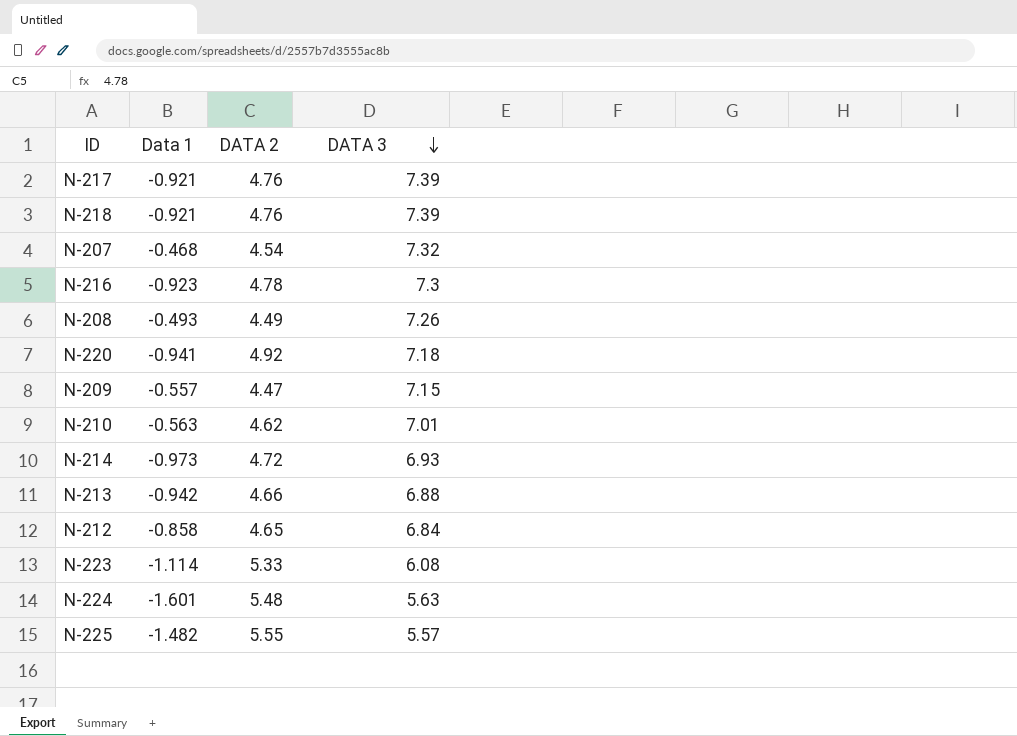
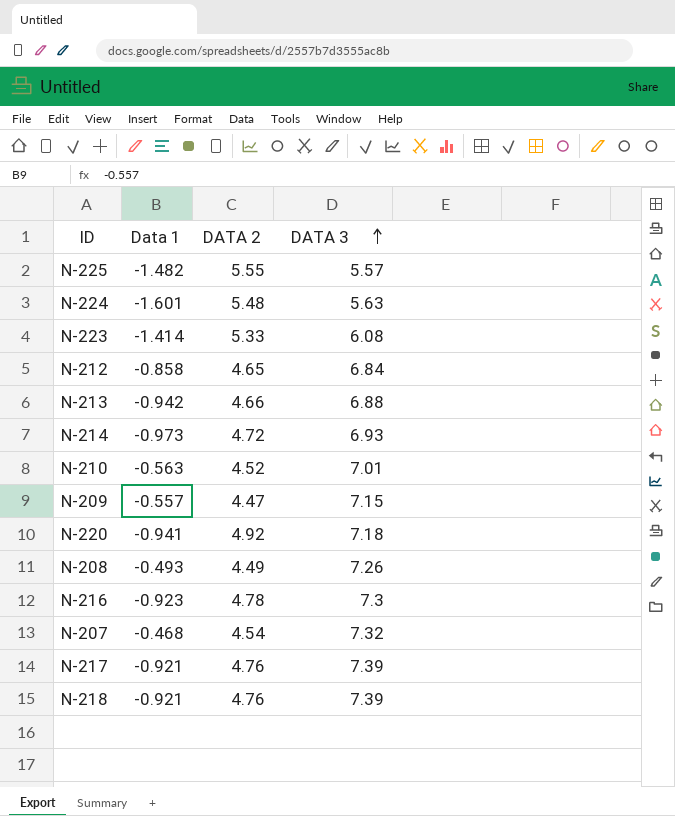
row order: DATA 3 descending -> DATA 3 ascending
N-223 | Data 1: -1.114 -> -1.414
N-210 | DATA 2: 4.62 -> 4.52

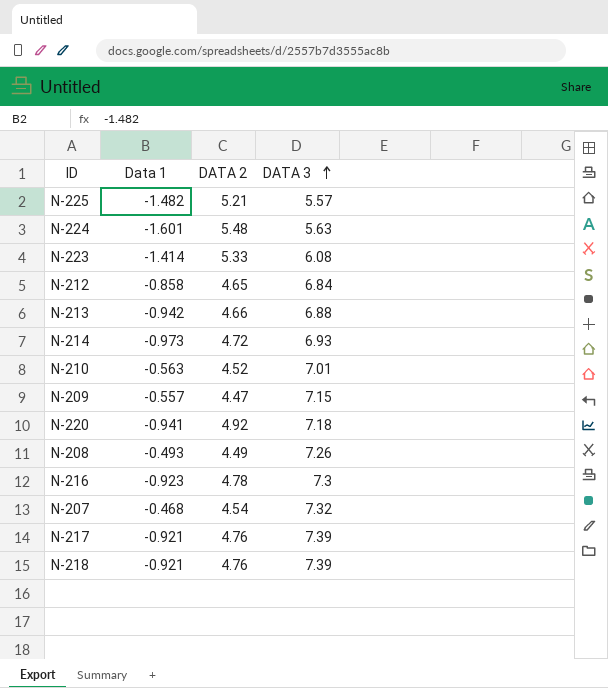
N-225 | DATA 2: 5.55 -> 5.21

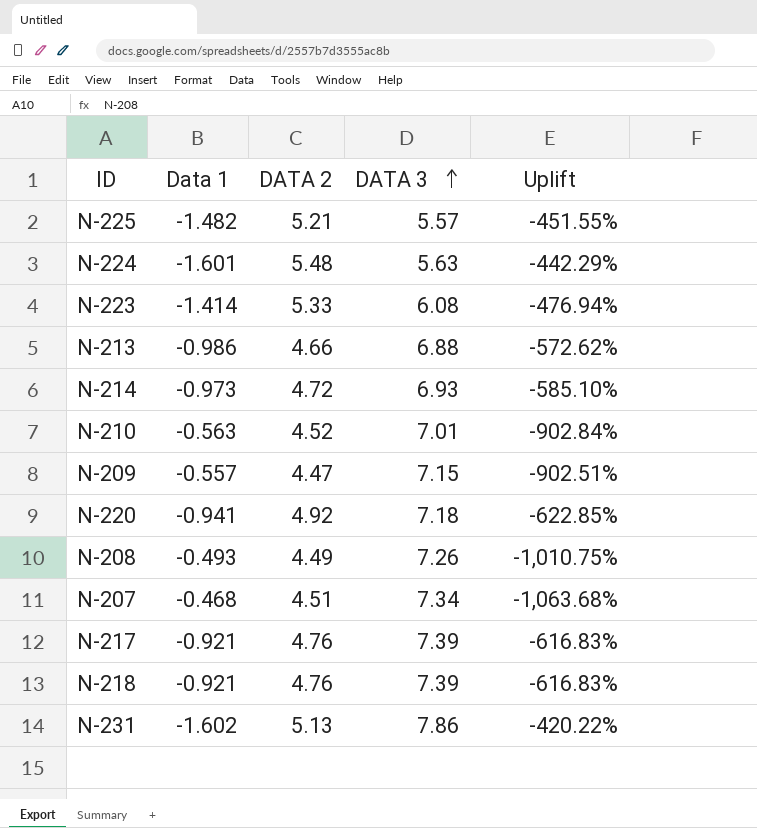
column Uplift | formula: none -> ([DATA 2] - [Data 1]) / [Data 1]
row N-212: -0.858 | 4.65 | 6.84 -> none
row N-216: -0.923 | 4.78 | 7.3 -> none
N-213 | Data 1: -0.942 -> -0.986
N-207 | DATA 2: 4.54 -> 4.51
N-207 | DATA 3: 7.32 -> 7.34
row N-231: none -> -1.602 | 5.13 | 7.86 | -420.22%

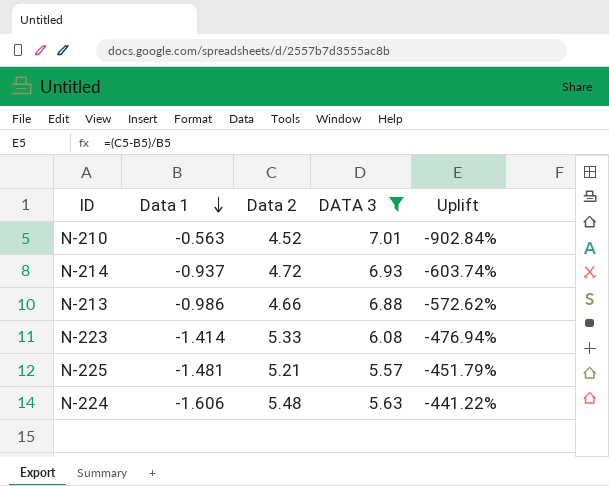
filter: none -> DATA 3 <= 7.01
row order: DATA 3 ascending -> Data 1 descending
column name: DATA 2 -> Data 2
N-214 | Data 1: -0.973 -> -0.937
N-214 | Uplift: -585.10% -> -603.74%
N-225 | Data 1: -1.482 -> -1.481
N-225 | Uplift: -451.55% -> -451.79%
N-224 | Data 1: -1.601 -> -1.606
N-224 | Uplift: -442.29% -> -441.22%

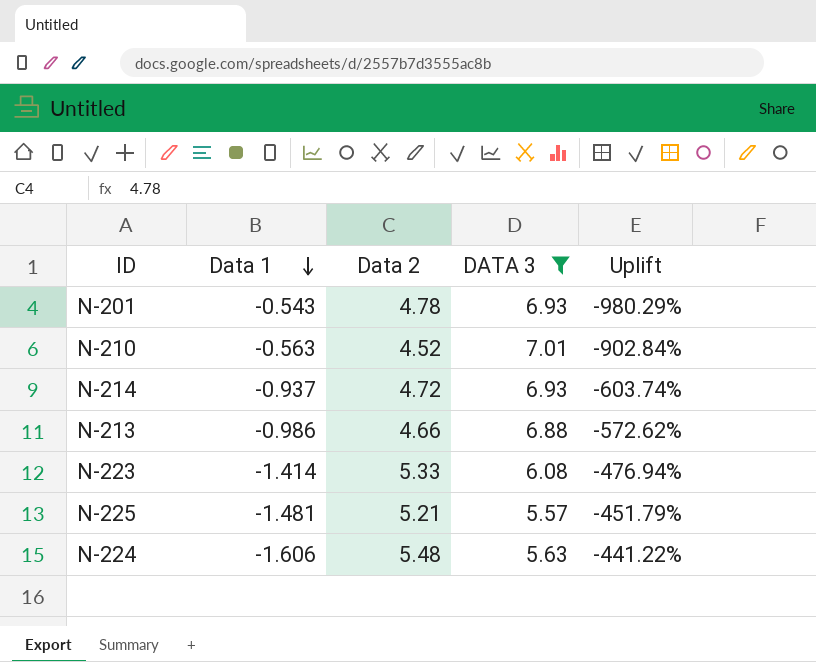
row N-201: none -> -0.543 | 4.78 | 6.93 | -980.29%

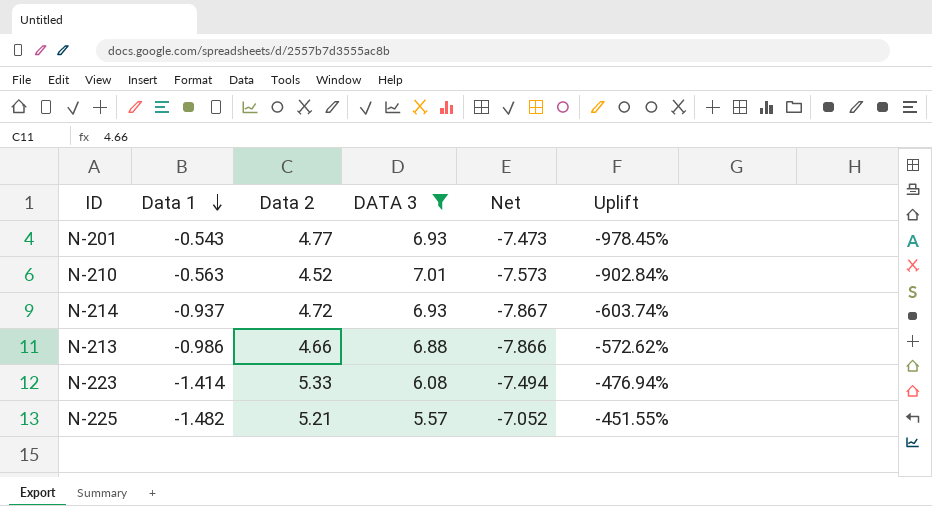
column Net | formula: none -> [Data 1] - [DATA 3]
row N-224: -1.606 | 5.48 | 5.63 | -441.22% -> none
N-201 | Data 2: 4.78 -> 4.77
N-201 | Uplift: -980.29% -> -978.45%
N-225 | Data 1: -1.481 -> -1.482
N-225 | Uplift: -451.79% -> -451.55%

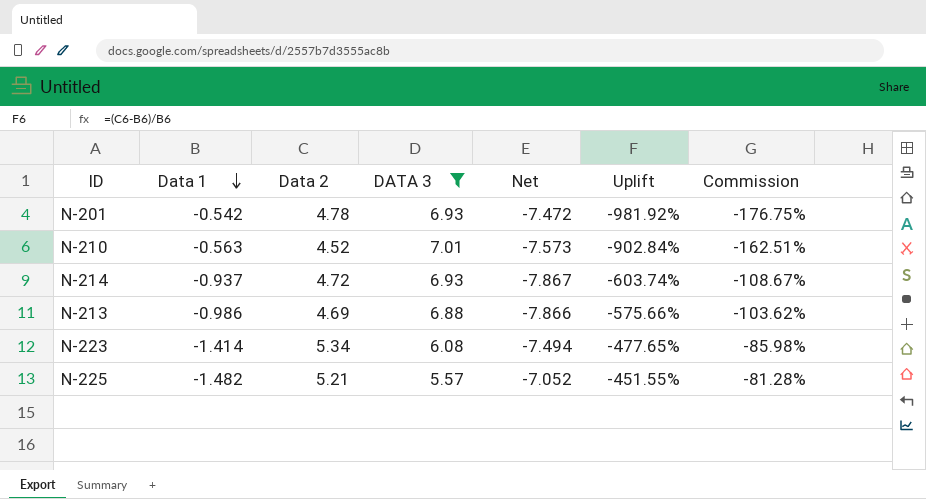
column Commission | formula: none -> [Uplift] * 0.18
N-201 | Data 1: -0.543 -> -0.542
N-201 | Data 2: 4.77 -> 4.78
N-201 | Net: -7.473 -> -7.472
N-201 | Uplift: -978.45% -> -981.92%
N-213 | Data 2: 4.66 -> 4.69
N-213 | Uplift: -572.62% -> -575.66%
N-223 | Data 2: 5.33 -> 5.34
N-223 | Uplift: -476.94% -> -477.65%

